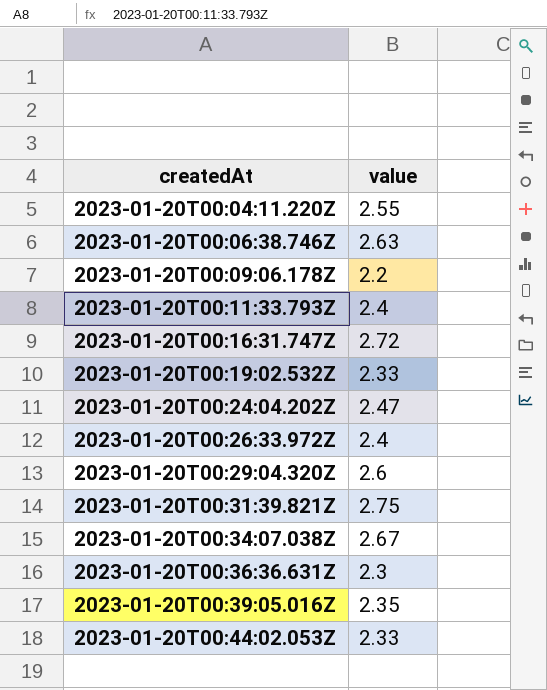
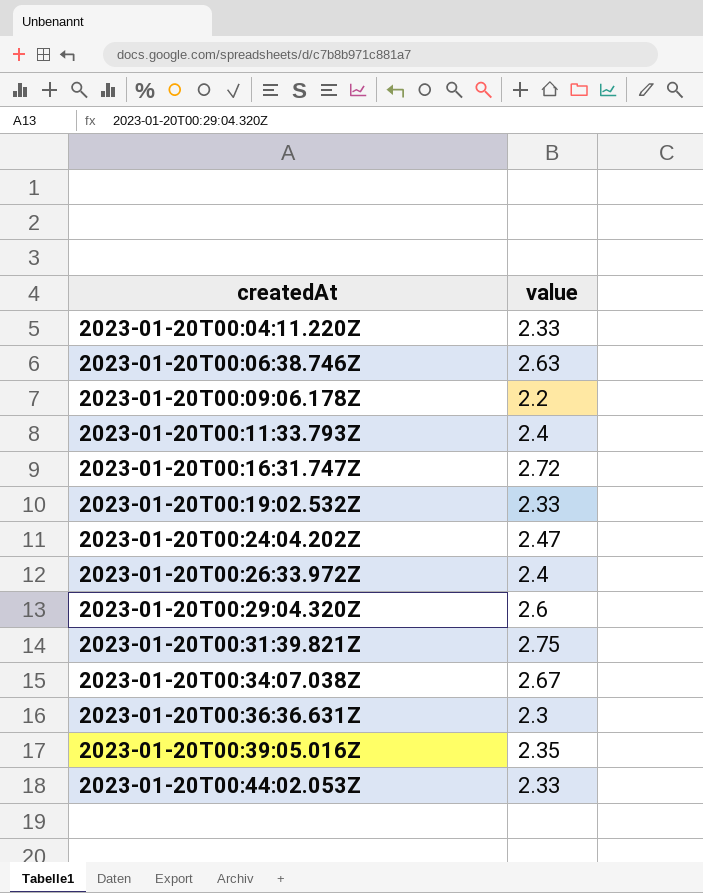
2023-01-20T00:04:11.220Z | value: 2.55 -> 2.33

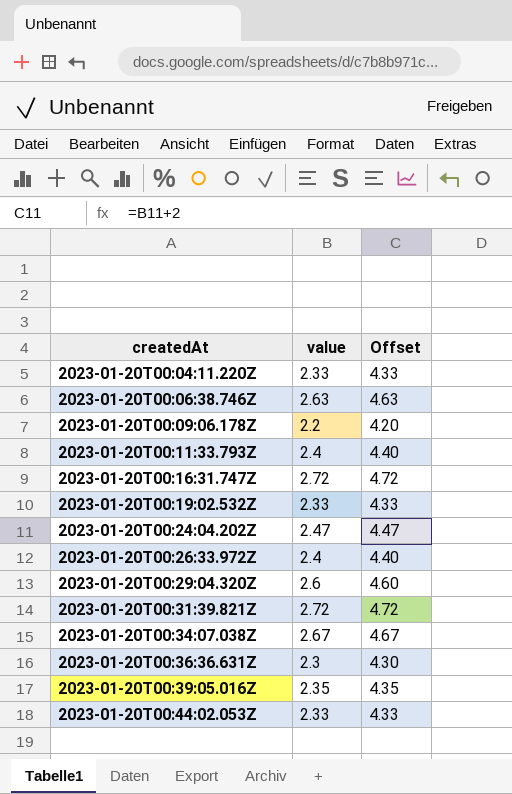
column Offset | formula: none -> [value] + 2
2023-01-20T00:31:39.821Z | value: 2.75 -> 2.72

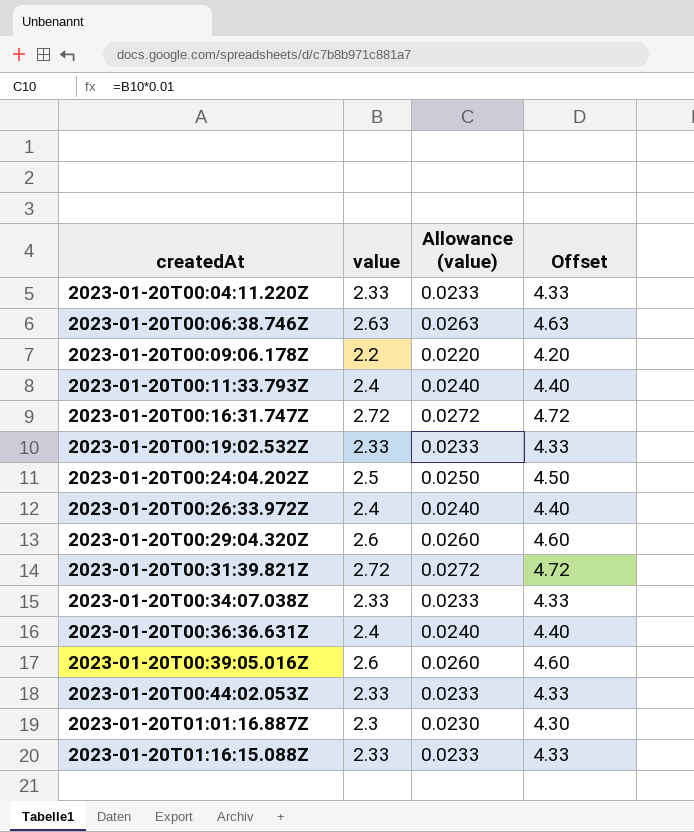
column Allowance (value) | formula: none -> [value] * 0.01
2023-01-20T00:24:04.202Z | value: 2.47 -> 2.5
2023-01-20T00:24:04.202Z | Offset: 4.47 -> 4.50
2023-01-20T00:34:07.038Z | value: 2.67 -> 2.33
2023-01-20T00:34:07.038Z | Offset: 4.67 -> 4.33
2023-01-20T00:36:36.631Z | value: 2.3 -> 2.4
2023-01-20T00:36:36.631Z | Offset: 4.30 -> 4.40
2023-01-20T00:39:05.016Z | value: 2.35 -> 2.6
2023-01-20T00:39:05.016Z | Offset: 4.35 -> 4.60
row 2023-01-20T01:01:16.887Z: none -> 2.3 | 0.0230 | 4.30
row 2023-01-20T01:16:15.088Z: none -> 2.33 | 0.0233 | 4.33

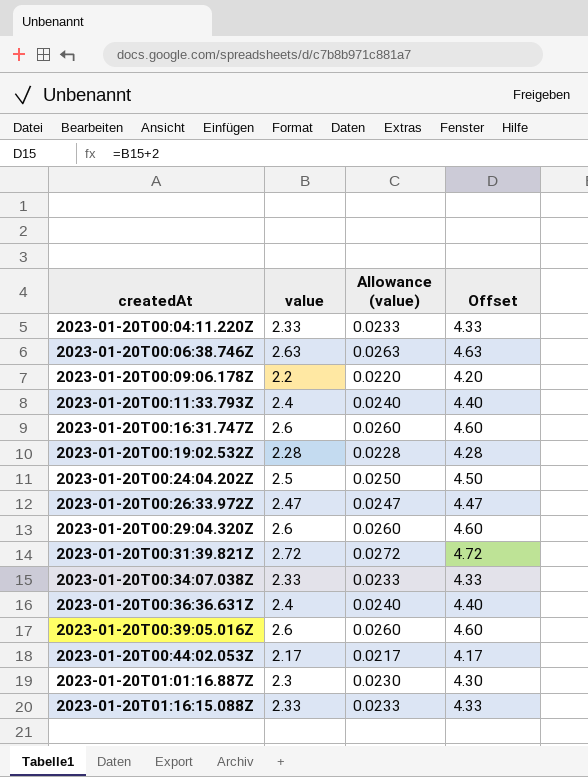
2023-01-20T00:16:31.747Z | value: 2.72 -> 2.6
2023-01-20T00:16:31.747Z | Allowance (value): 0.0272 -> 0.0260
2023-01-20T00:16:31.747Z | Offset: 4.72 -> 4.60
2023-01-20T00:19:02.532Z | value: 2.33 -> 2.28
2023-01-20T00:19:02.532Z | Allowance (value): 0.0233 -> 0.0228
2023-01-20T00:19:02.532Z | Offset: 4.33 -> 4.28
2023-01-20T00:26:33.972Z | value: 2.4 -> 2.47
2023-01-20T00:26:33.972Z | Allowance (value): 0.0240 -> 0.0247
2023-01-20T00:26:33.972Z | Offset: 4.40 -> 4.47
2023-01-20T00:44:02.053Z | value: 2.33 -> 2.17
2023-01-20T00:44:02.053Z | Allowance (value): 0.0233 -> 0.0217
2023-01-20T00:44:02.053Z | Offset: 4.33 -> 4.17

